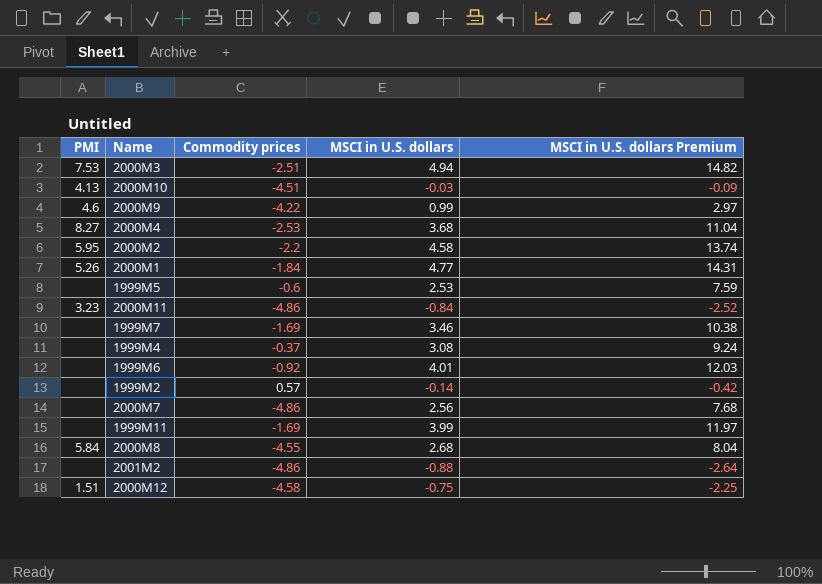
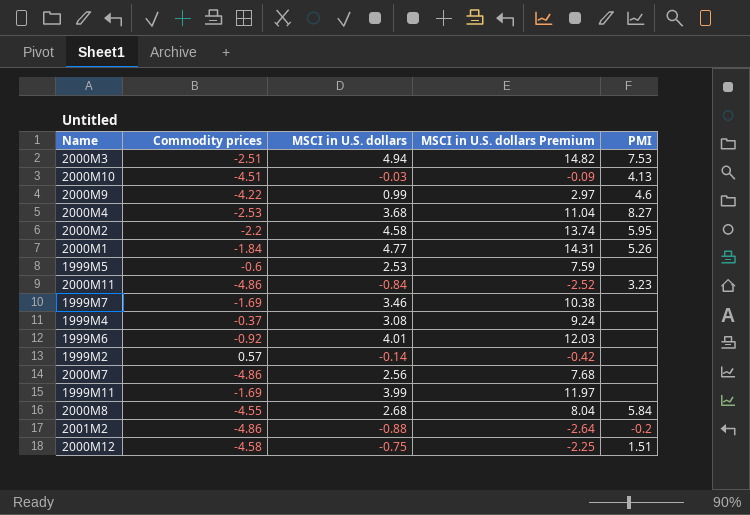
column PMI | position: 1 -> 5
2001M2 | PMI: none -> -0.2

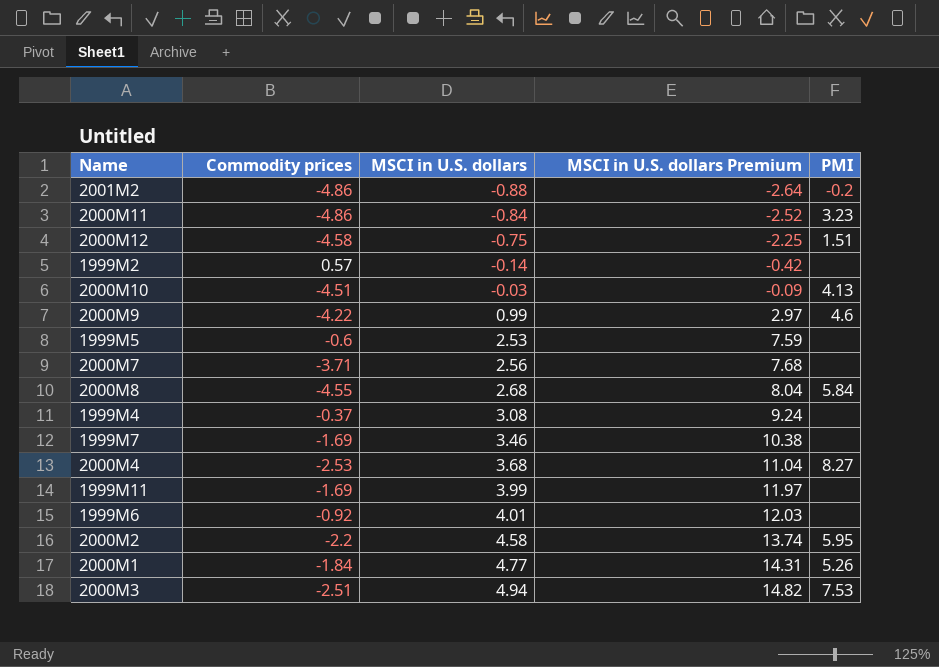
row order: none -> MSCI in U.S. dollars ascending
2000M7 | Commodity prices: -4.86 -> -3.71

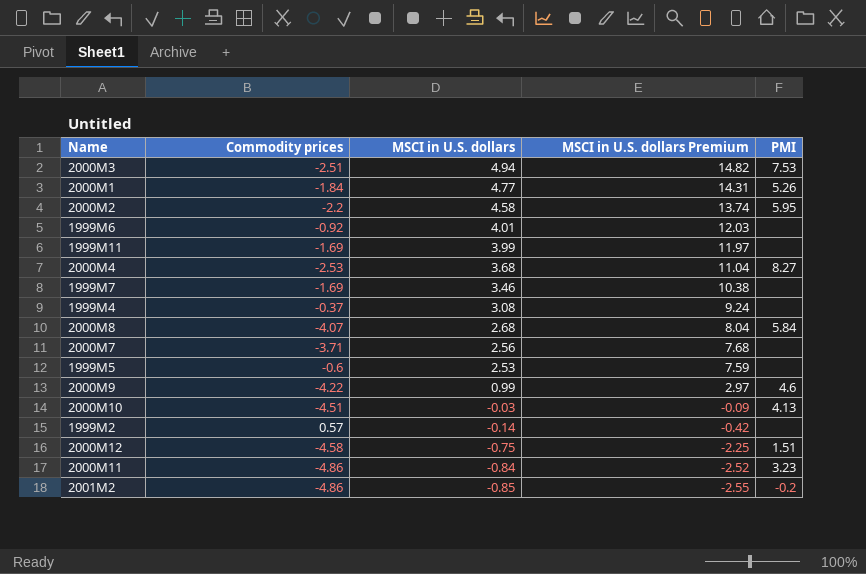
row order: MSCI in U.S. dollars ascending -> MSCI in U.S. dollars descending
2000M8 | Commodity prices: -4.55 -> -4.07
2001M2 | MSCI in U.S. dollars: -0.88 -> -0.85
2001M2 | MSCI in U.S. dollars Premium: -2.64 -> -2.55

